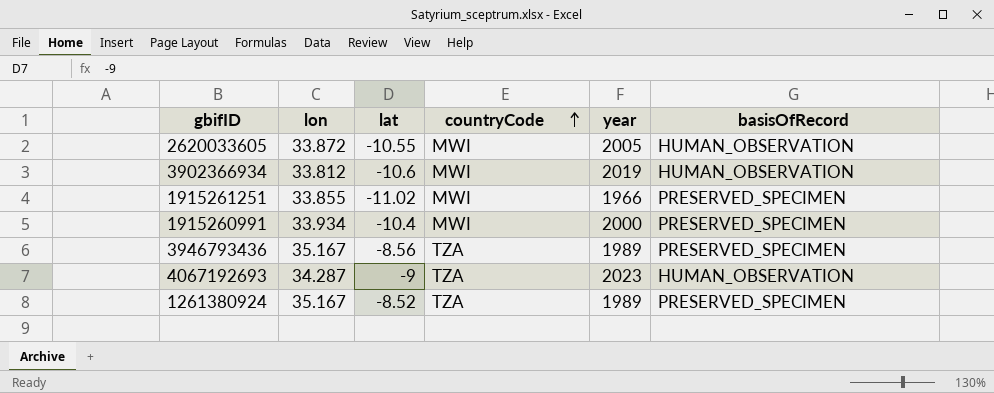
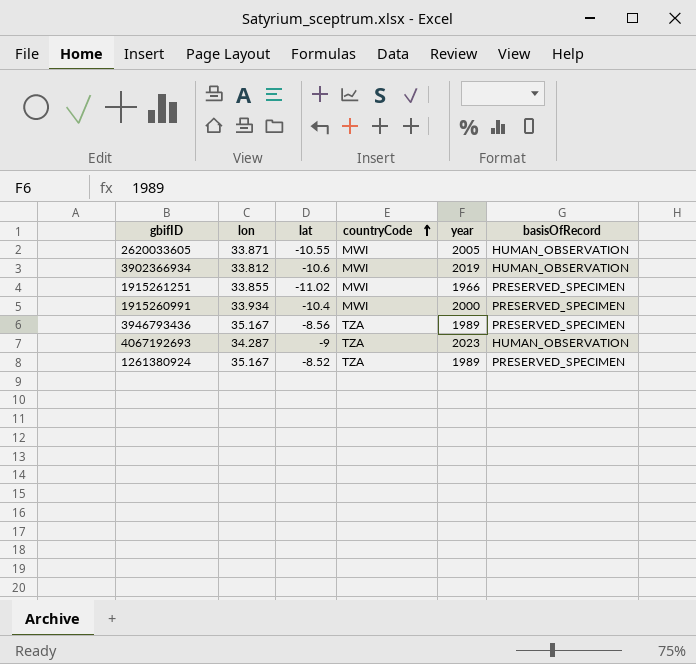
2620033605 | lon: 33.872 -> 33.871

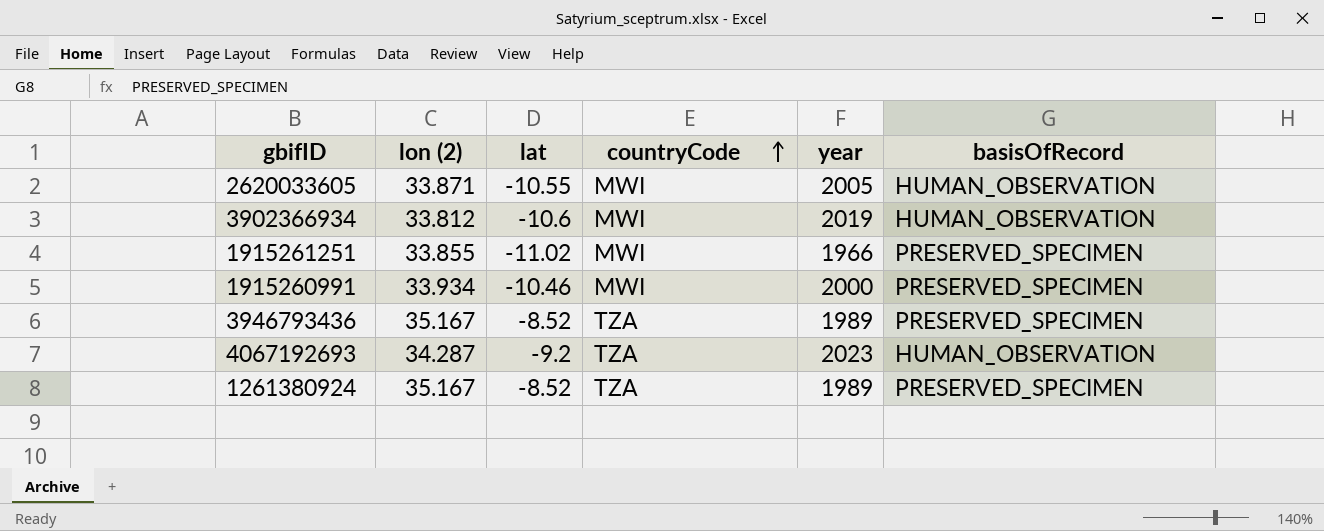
column name: lon -> lon (2)
1915260991 | lat: -10.4 -> -10.46
3946793436 | lat: -8.56 -> -8.52
4067192693 | lat: -9 -> -9.2

